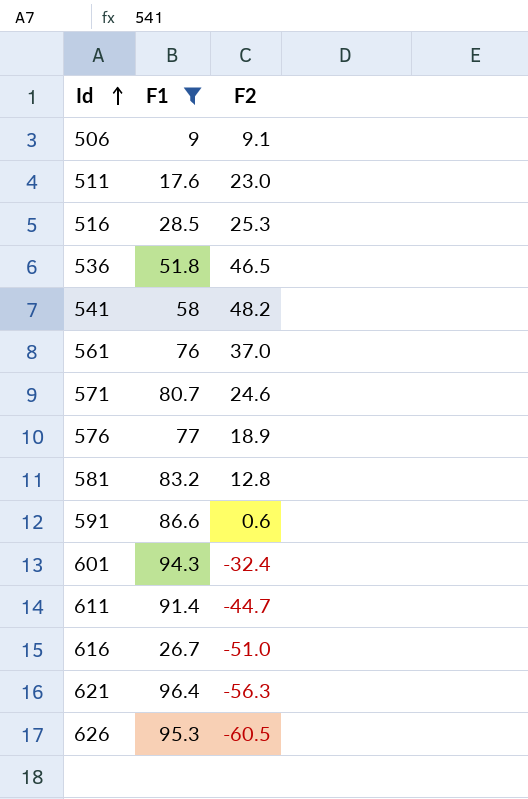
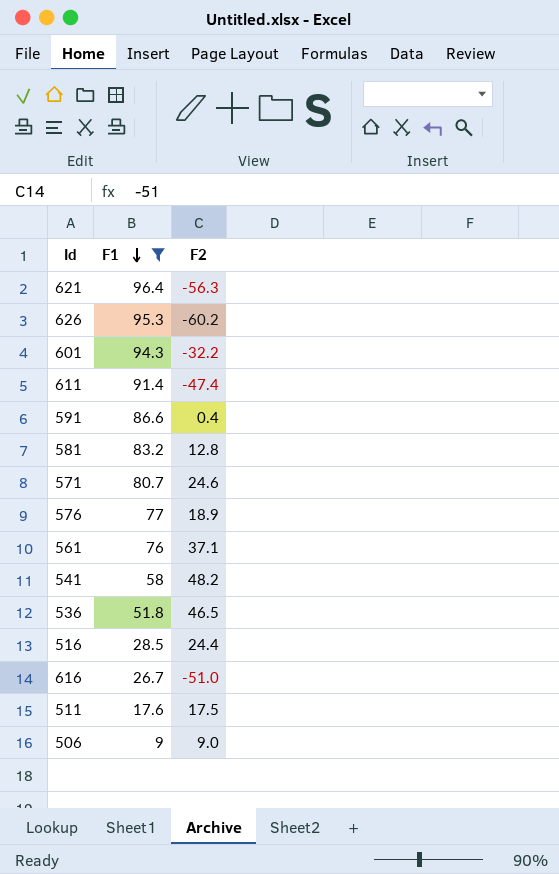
row order: Id ascending -> F1 descending
626 | F2: -60.5 -> -60.2
601 | F2: -32.4 -> -32.2
611 | F2: -44.7 -> -47.4
591 | F2: 0.6 -> 0.4
561 | F2: 37.0 -> 37.1
516 | F2: 25.3 -> 24.4
511 | F2: 23.0 -> 17.5
506 | F2: 9.1 -> 9.0

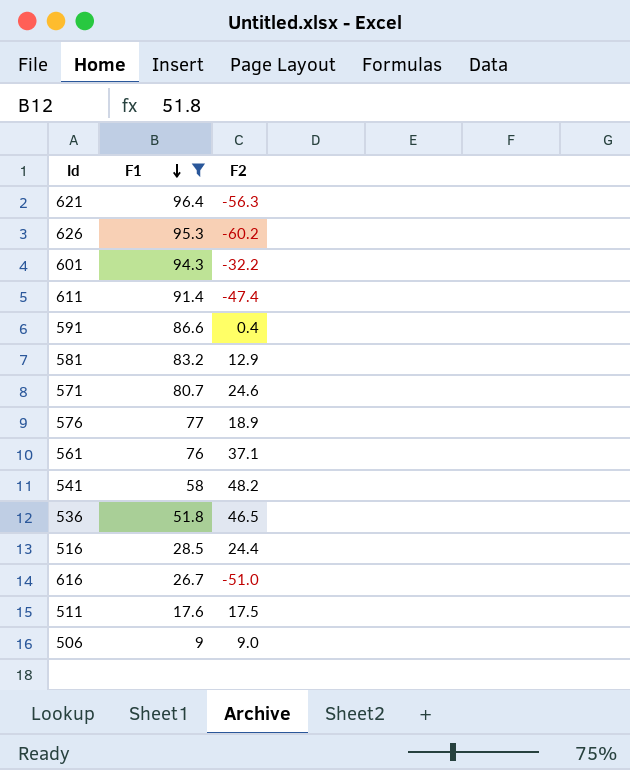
581 | F2: 12.8 -> 12.9

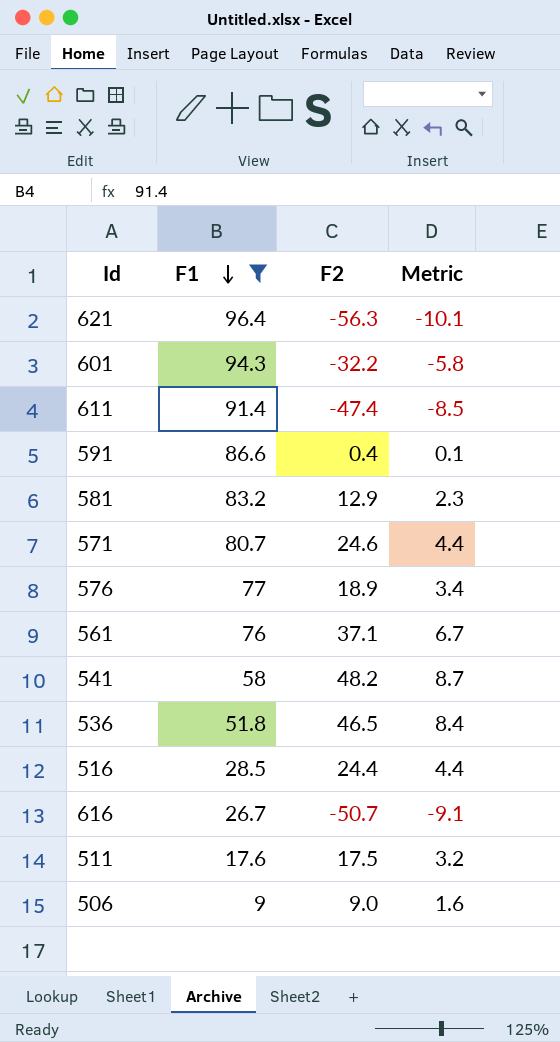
column Metric | formula: none -> [F2] * 0.18
row 626: 95.3 | -60.2 -> none
616 | F2: -51.0 -> -50.7

